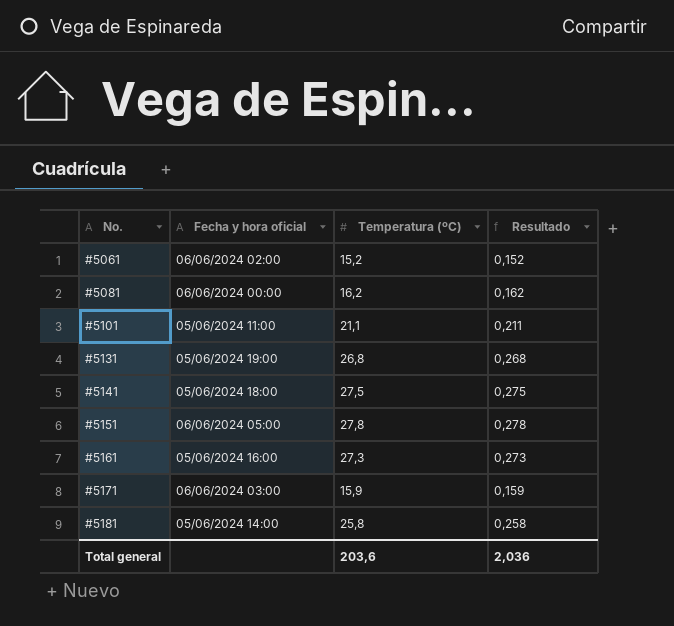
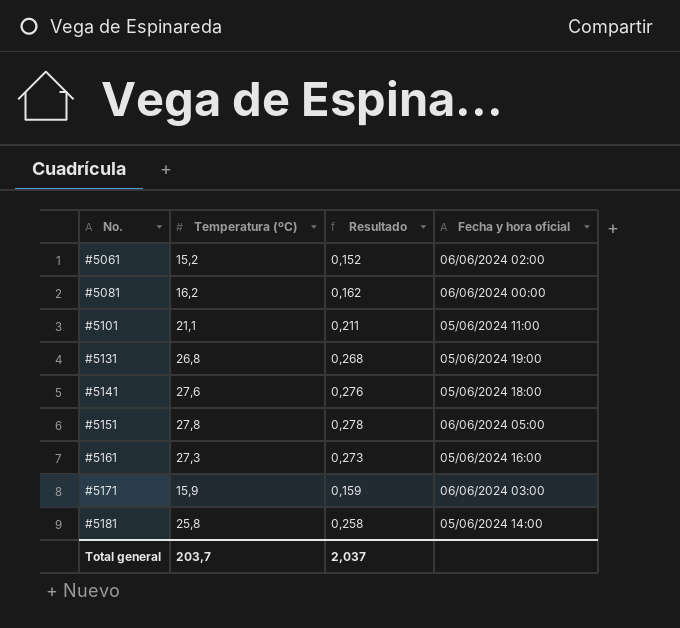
column Fecha y hora oficial | position: 2 -> 4
#5141 | Temperatura (ºC): 27,5 -> 27,6
#5141 | Resultado: 0,275 -> 0,276
Total general | Temperatura (ºC): 203,6 -> 203,7
Total general | Resultado: 2,036 -> 2,037

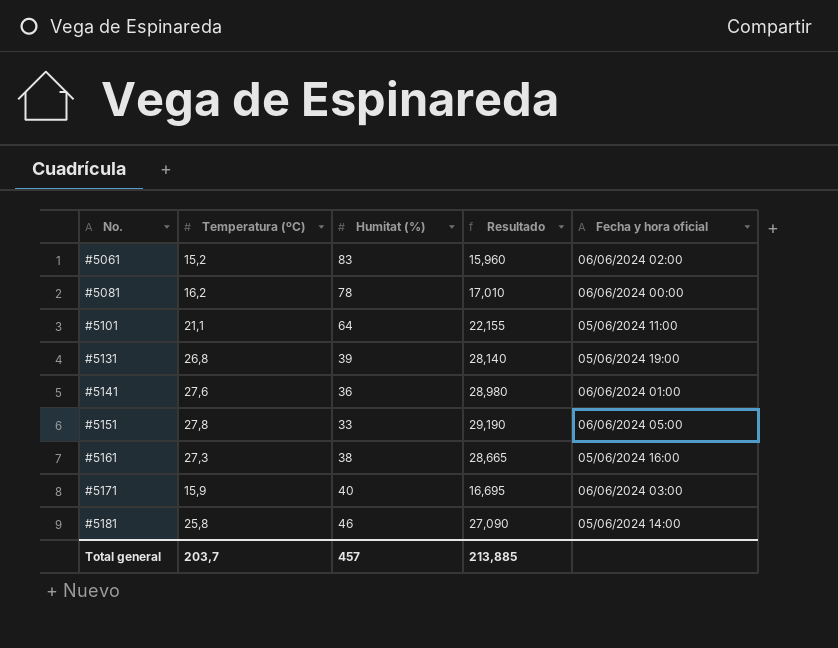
column Humitat (%) | position: none -> 3
column Resultado | formula: [Temperatura (ºC)] * 0,01 -> [Temperatura (ºC)] * 1,05
#5141 | Fecha y hora oficial: 05/06/2024 18:00 -> 06/06/2024 01:00
Total general | Resultado: 2,037 -> 213,885

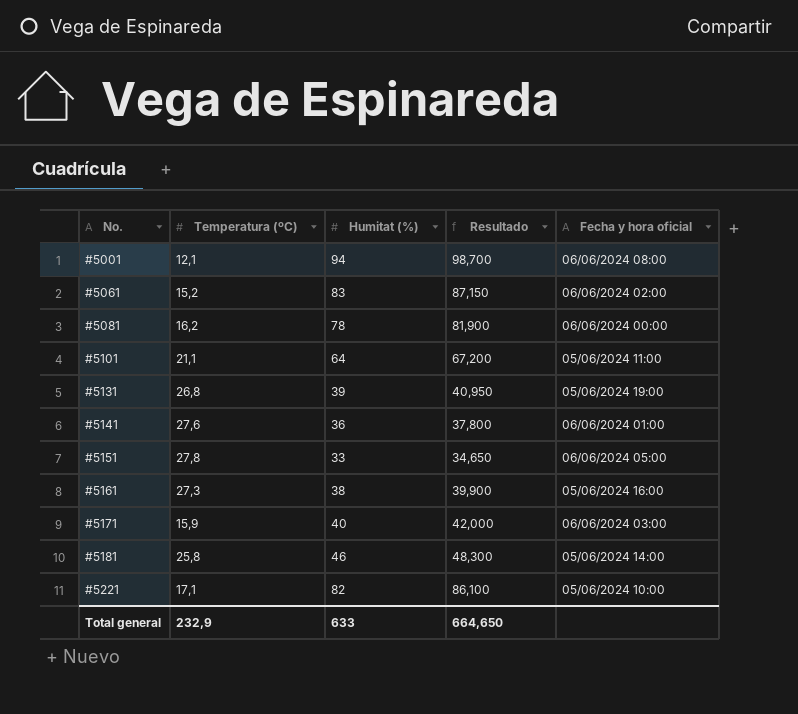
column Resultado | formula: [Temperatura (ºC)] * 1,05 -> [Humitat (%)] * 1,05
row #5001: none -> 12,1 | 94 | 98,700 | 06/06/2024 08:00
row #5221: none -> 17,1 | 82 | 86,100 | 05/06/2024 10:00
Total general | Temperatura (ºC): 203,7 -> 232,9
Total general | Humitat (%): 457 -> 633
Total general | Resultado: 213,885 -> 664,650

